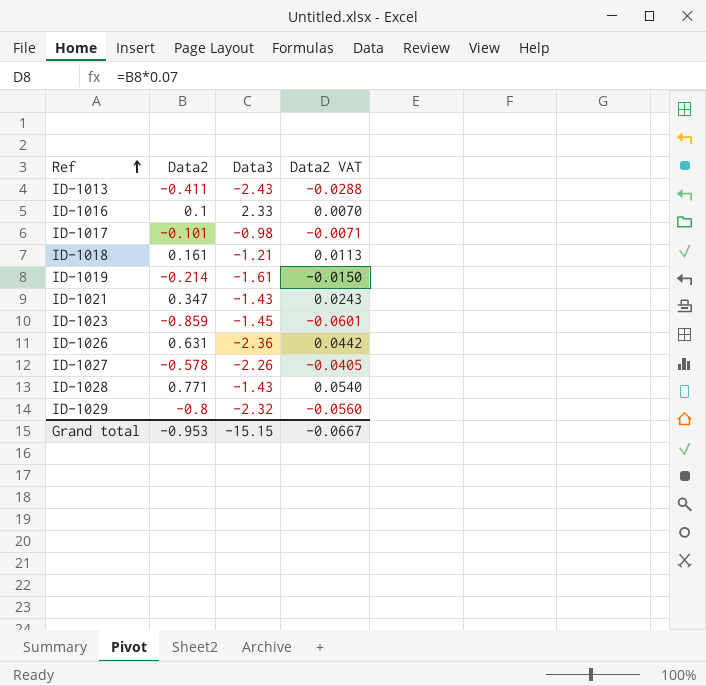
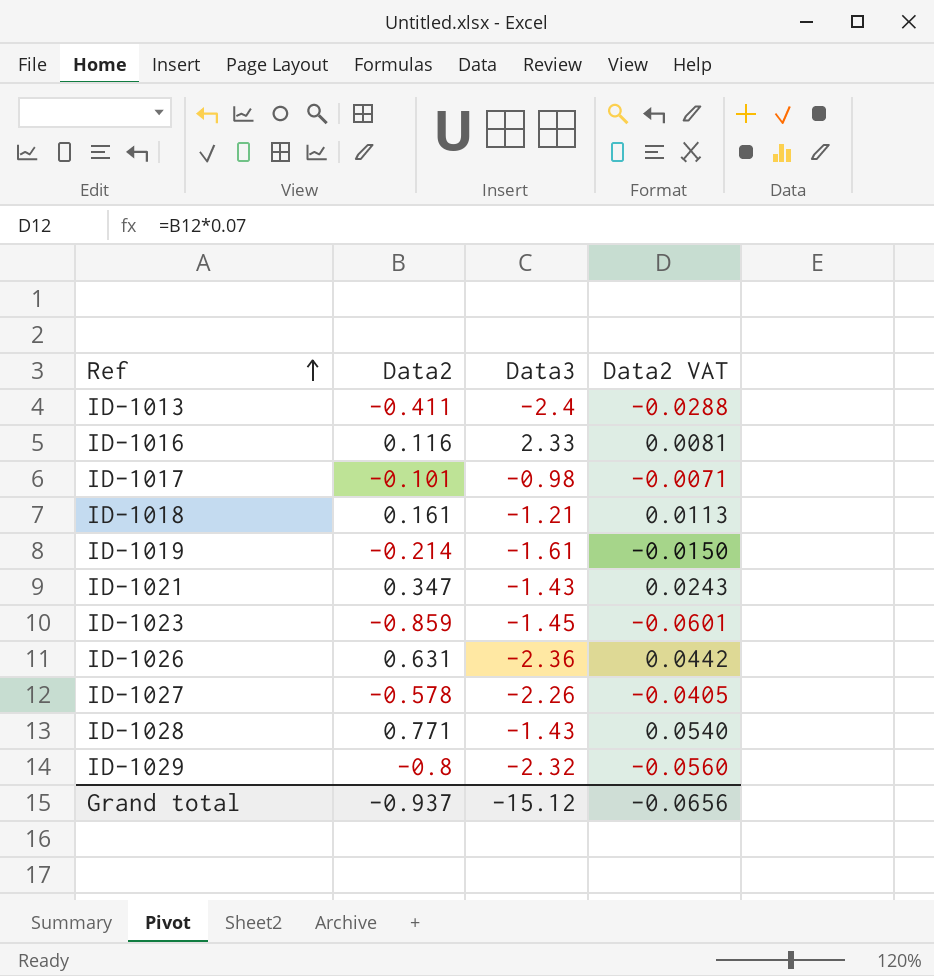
ID-1013 | Data3: -2.43 -> -2.4
ID-1016 | Data2: 0.1 -> 0.116
ID-1016 | Data2 VAT: 0.0070 -> 0.0081
Grand total | Data2: -0.953 -> -0.937
Grand total | Data3: -15.15 -> -15.12
Grand total | Data2 VAT: -0.0667 -> -0.0656

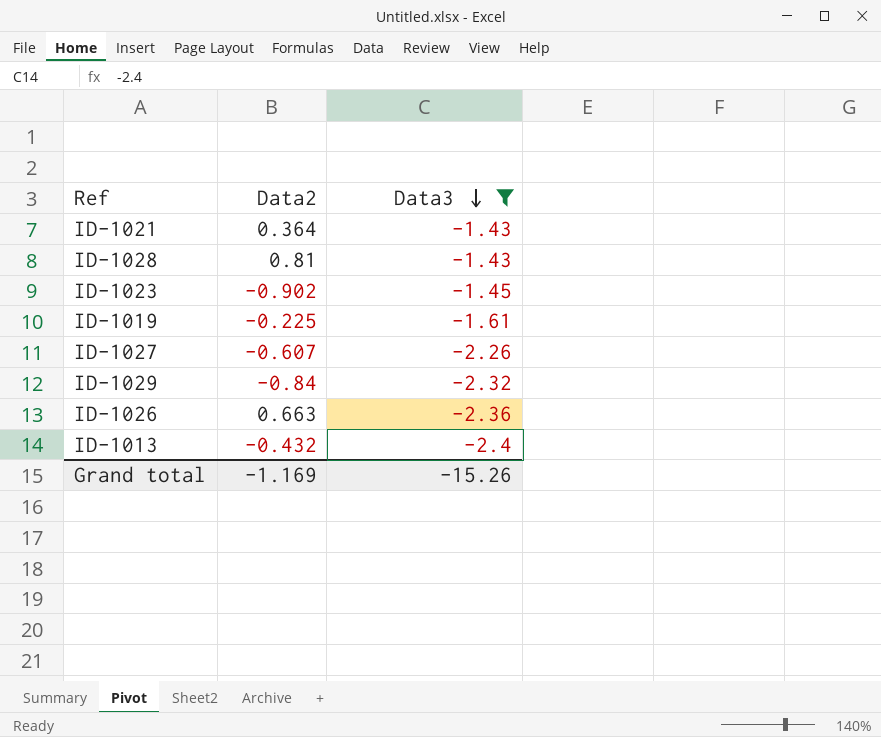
filter: none -> Data3 <= -1.43
row order: Ref ascending -> Data3 descending
column Data2 VAT | formula: [Data2] * 0.07 -> none
ID-1021 | Data2: 0.347 -> 0.364
ID-1028 | Data2: 0.771 -> 0.81
ID-1023 | Data2: -0.859 -> -0.902
ID-1019 | Data2: -0.214 -> -0.225
ID-1027 | Data2: -0.578 -> -0.607
ID-1029 | Data2: -0.8 -> -0.84
ID-1026 | Data2: 0.631 -> 0.663
ID-1013 | Data2: -0.411 -> -0.432
Grand total | Data2: -0.937 -> -1.169
Grand total | Data3: -15.12 -> -15.26

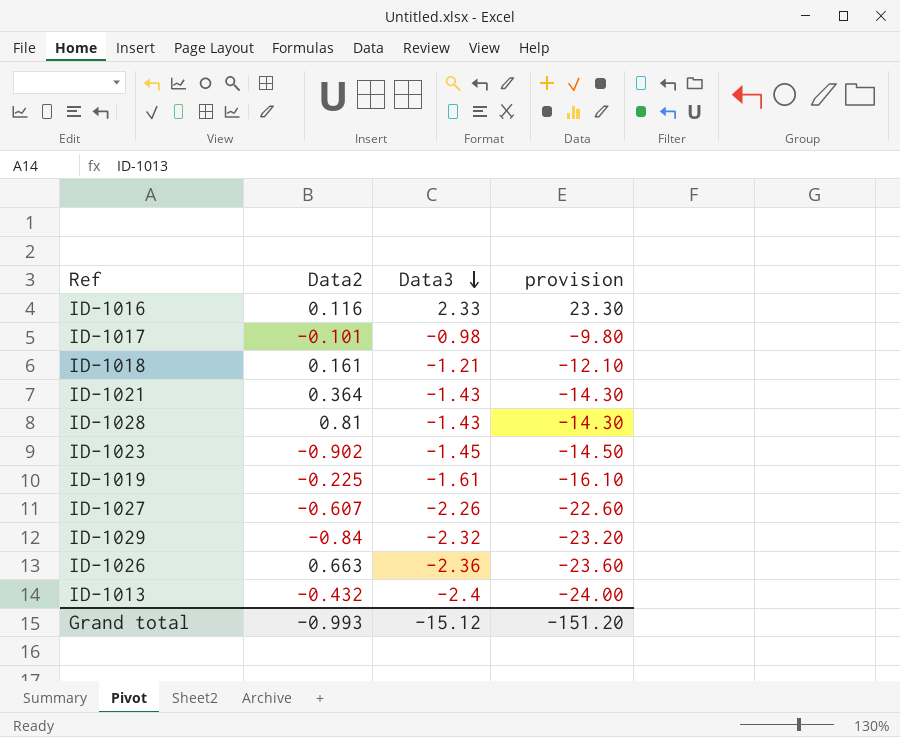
filter: Data3 <= -1.43 -> none
column provision | formula: none -> [Data3] * 10
Grand total | Data2: -1.169 -> -0.993
Grand total | Data3: -15.26 -> -15.12

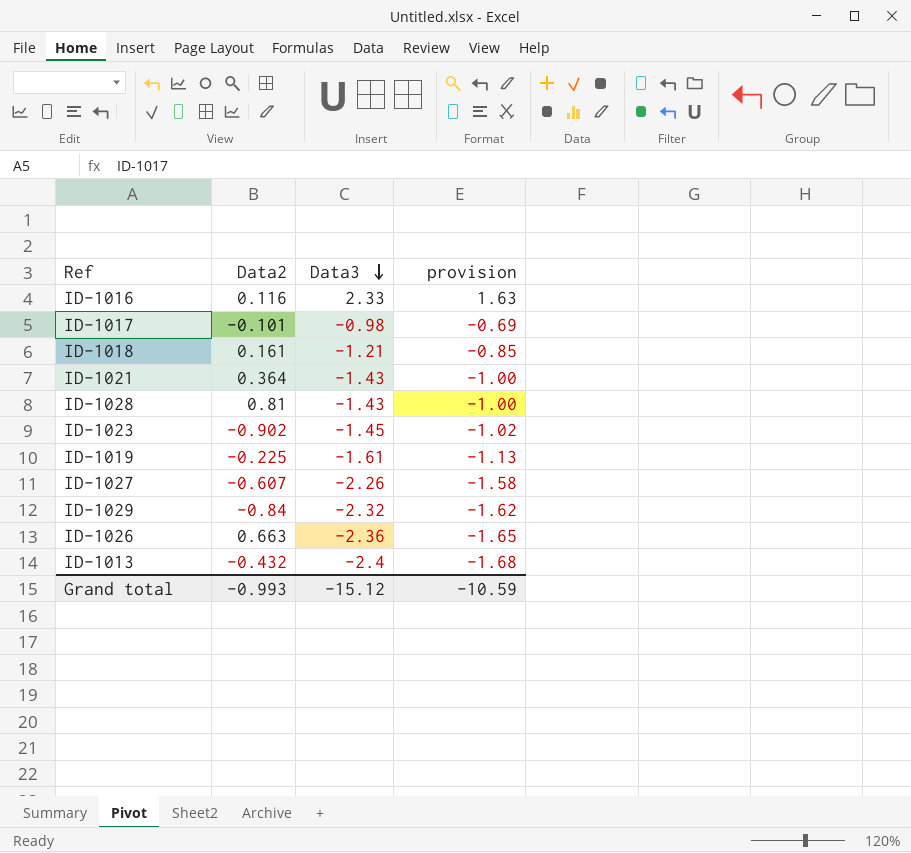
column provision | formula: [Data3] * 10 -> [Data3] * 0.7
Grand total | provision: -151.20 -> -10.59

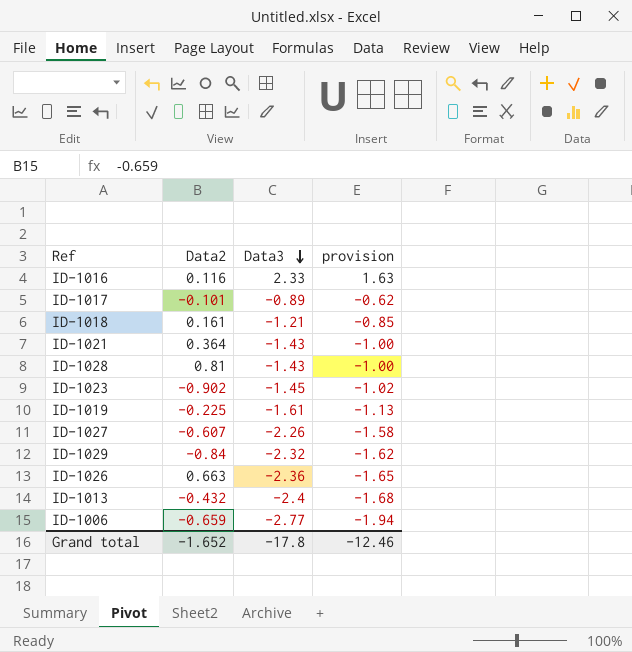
ID-1017 | Data3: -0.98 -> -0.89
ID-1017 | provision: -0.69 -> -0.62
row ID-1006: none -> -0.659 | -2.77 | -1.94
Grand total | Data2: -0.993 -> -1.652
Grand total | Data3: -15.12 -> -17.8
Grand total | provision: -10.59 -> -12.46

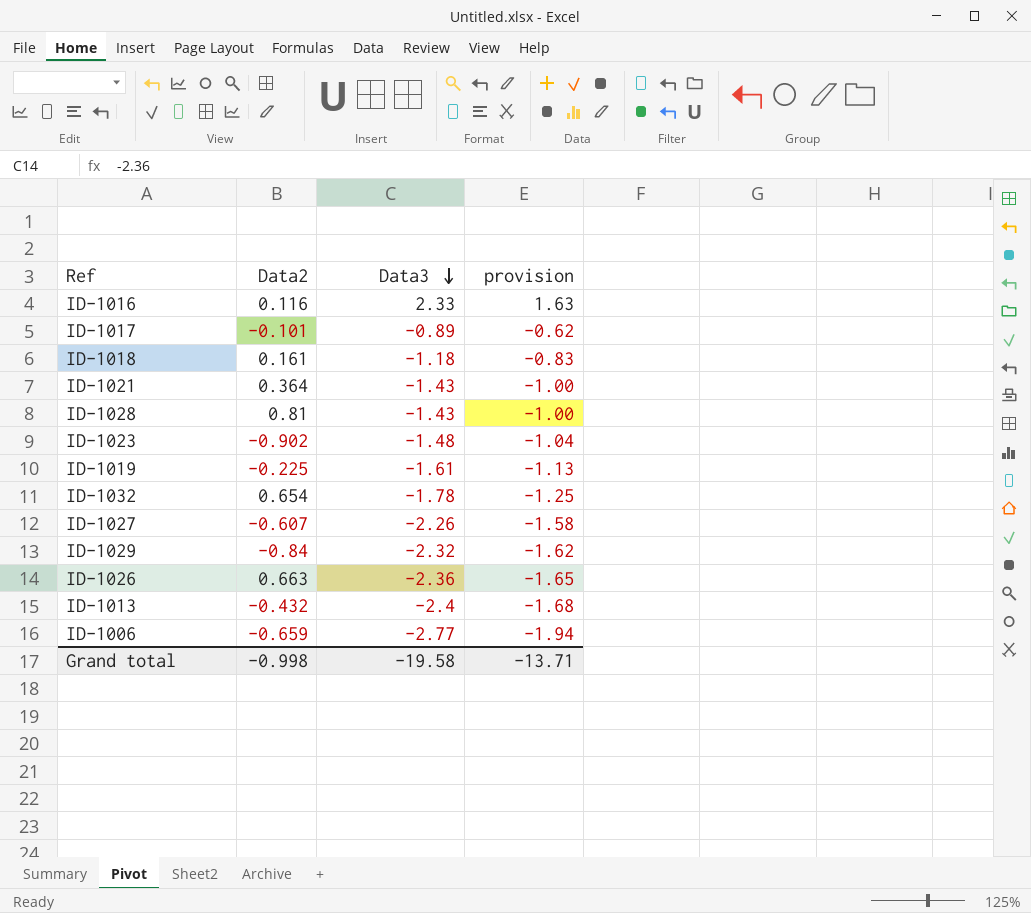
ID-1018 | Data3: -1.21 -> -1.18
ID-1018 | provision: -0.85 -> -0.83
ID-1023 | Data3: -1.45 -> -1.48
ID-1023 | provision: -1.02 -> -1.04
row ID-1032: none -> 0.654 | -1.78 | -1.25
Grand total | Data2: -1.652 -> -0.998
Grand total | Data3: -17.8 -> -19.58
Grand total | provision: -12.46 -> -13.71

